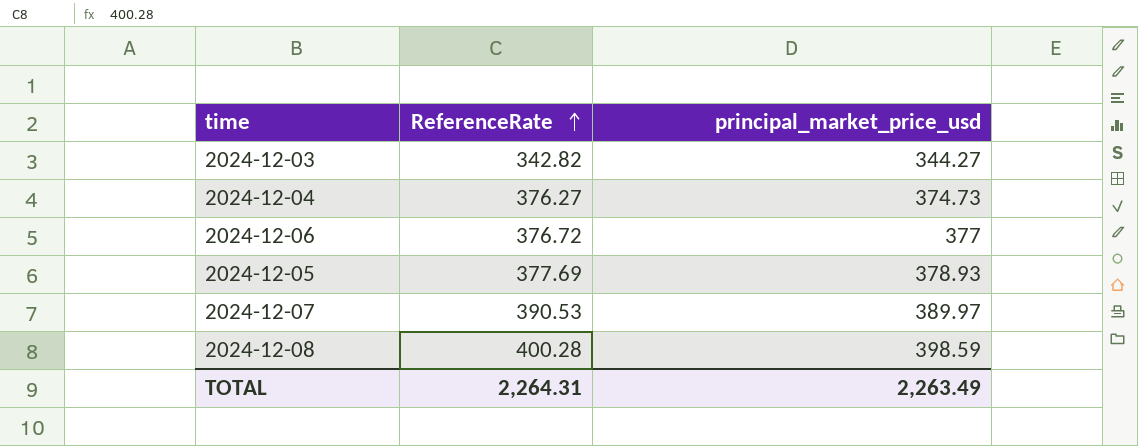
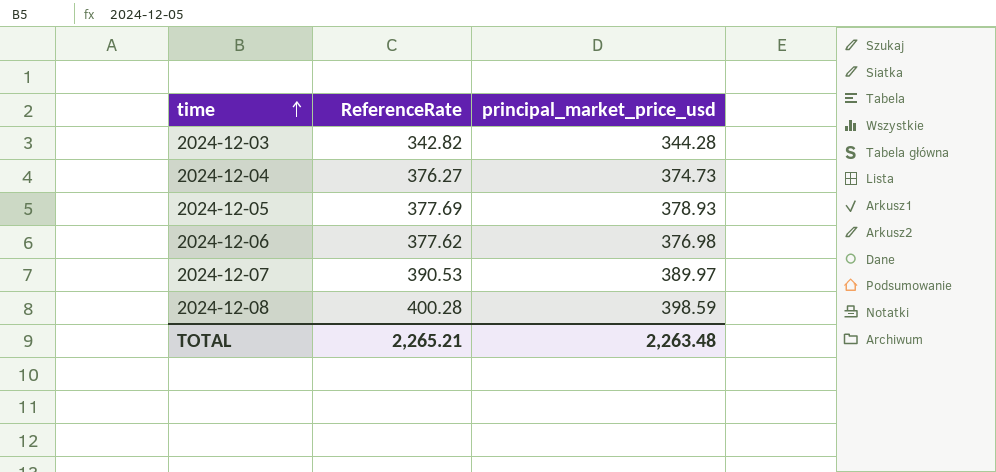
row order: ReferenceRate ascending -> time ascending
2024-12-03 | principal_market_price_usd: 344.27 -> 344.28
2024-12-06 | ReferenceRate: 376.72 -> 377.62
2024-12-06 | principal_market_price_usd: 377 -> 376.98
TOTAL | ReferenceRate: 2,264.31 -> 2,265.21
TOTAL | principal_market_price_usd: 2,263.49 -> 2,263.48

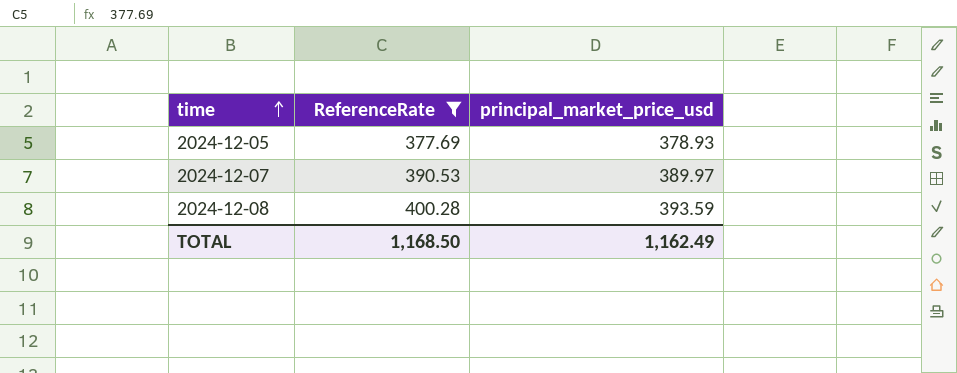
filter: none -> ReferenceRate >= 377.69
2024-12-08 | principal_market_price_usd: 398.59 -> 393.59
TOTAL | ReferenceRate: 2,265.21 -> 1,168.50
TOTAL | principal_market_price_usd: 2,263.48 -> 1,162.49

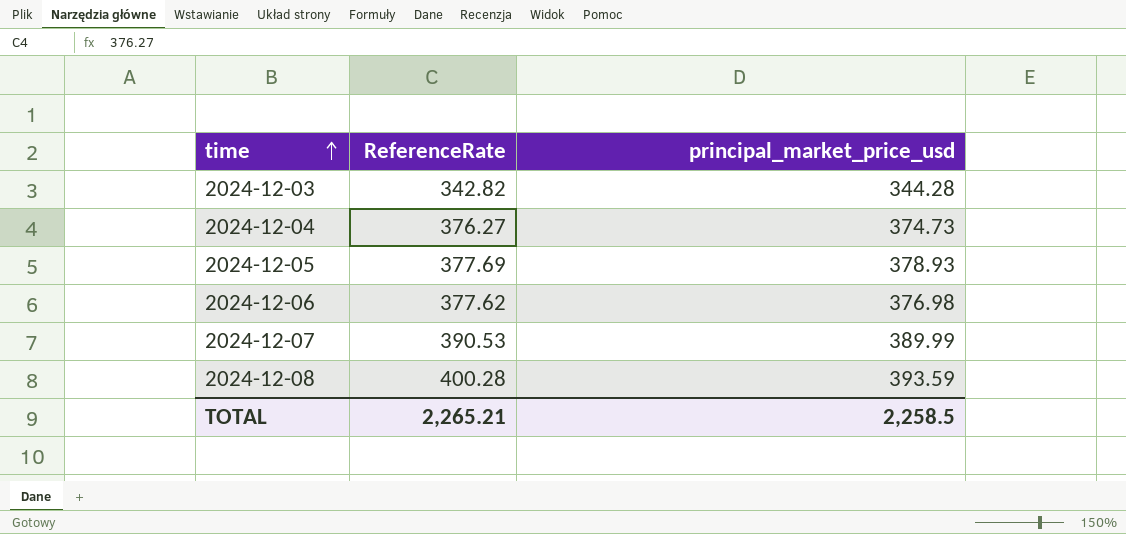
filter: ReferenceRate >= 377.69 -> none
2024-12-07 | principal_market_price_usd: 389.97 -> 389.99
TOTAL | ReferenceRate: 1,168.50 -> 2,265.21
TOTAL | principal_market_price_usd: 1,162.49 -> 2,258.5

